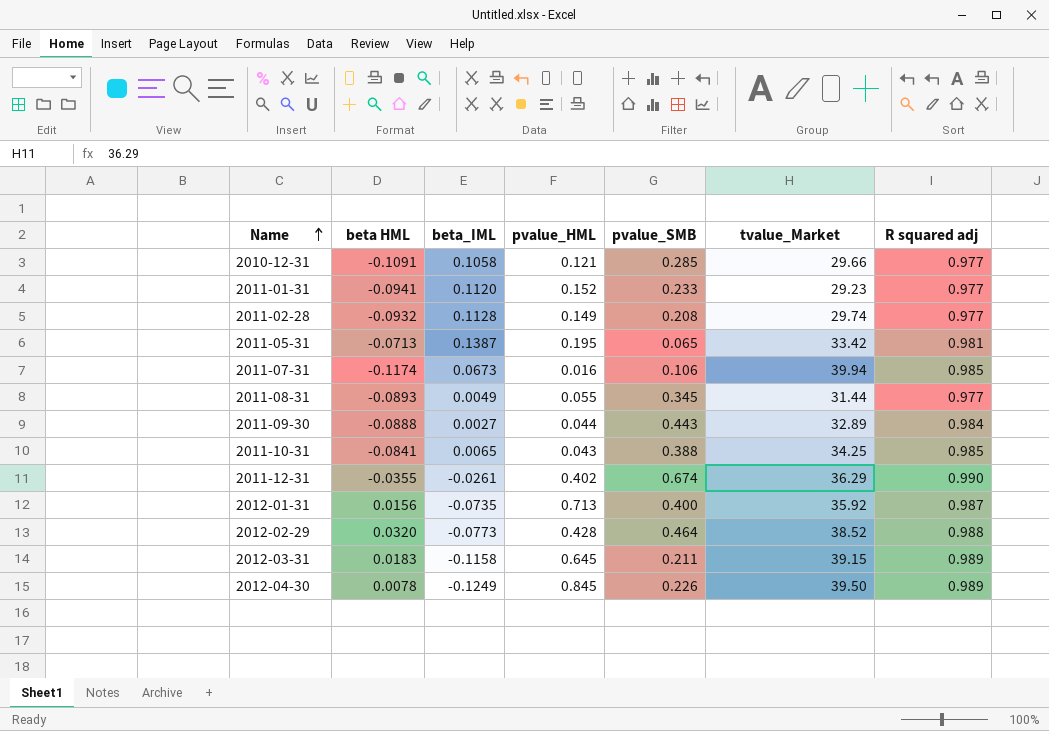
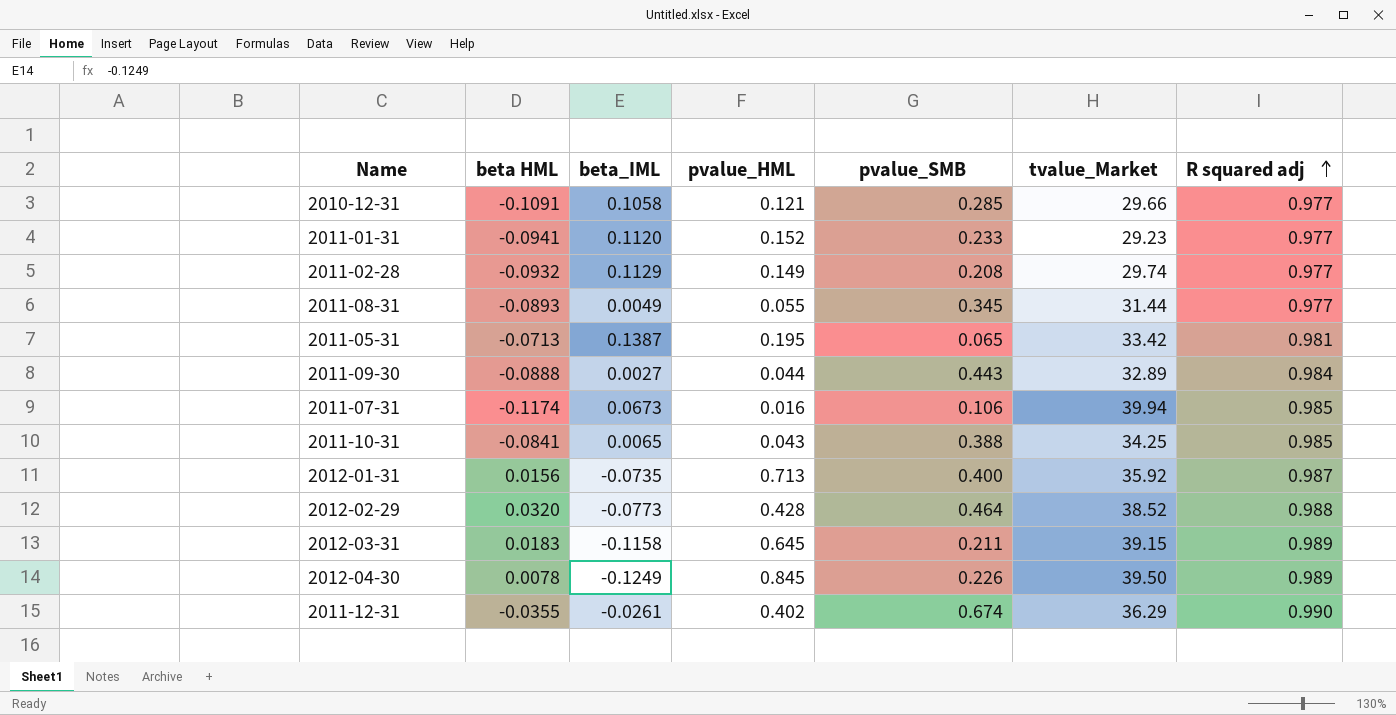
row order: Name ascending -> R squared adj ascending
2011-02-28 | beta_IML: 0.1128 -> 0.1129

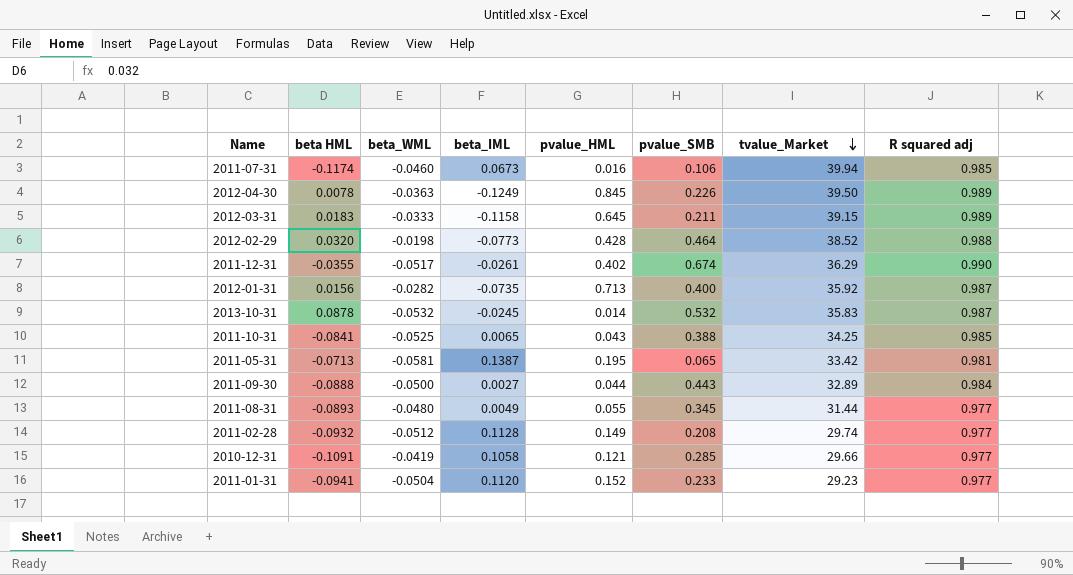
row order: R squared adj ascending -> tvalue_Market descending
column beta_WML | position: none -> 3
row 2013-10-31: none -> 0.0878 | -0.0532 | -0.0245 | 0.014 | 0.532 | 35.83 | 0.987
2011-02-28 | beta_IML: 0.1129 -> 0.1128

